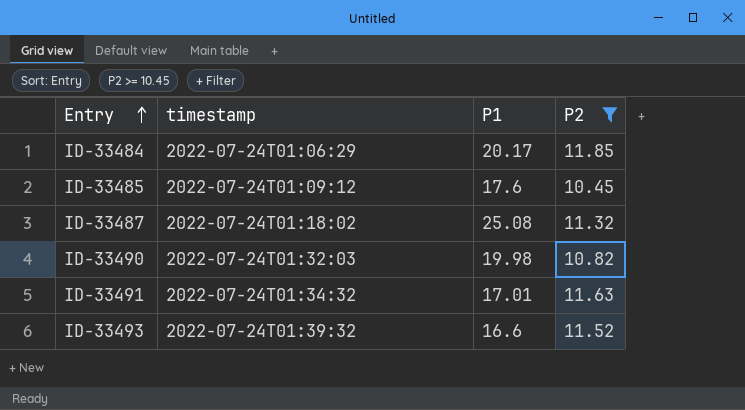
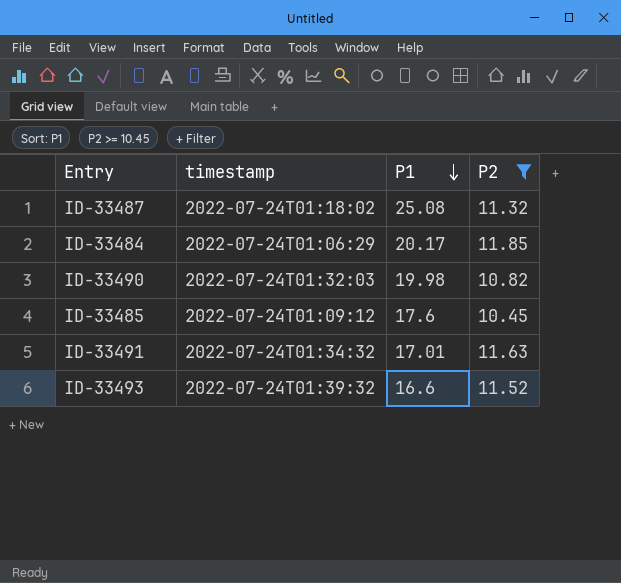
row order: Entry ascending -> P1 descending

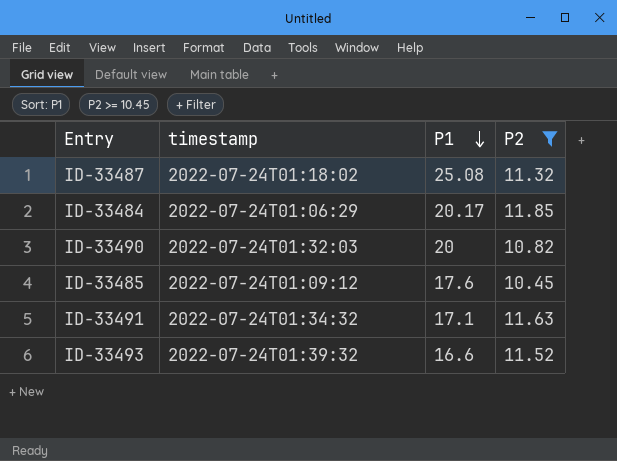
ID-33490 | P1: 19.98 -> 20
ID-33491 | P1: 17.01 -> 17.1

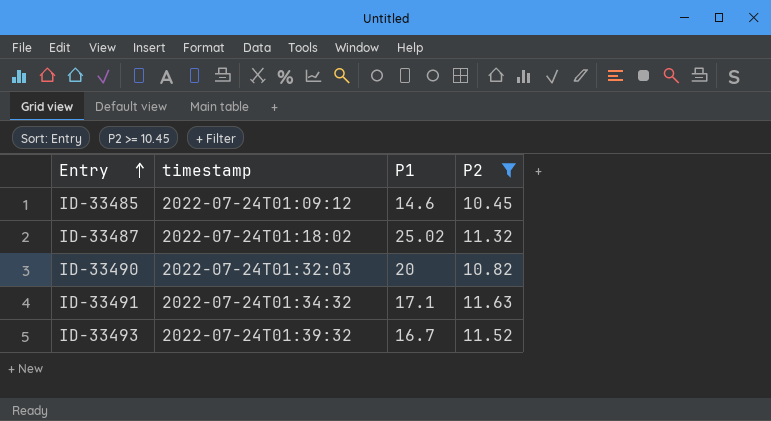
row order: P1 descending -> Entry ascending
row ID-33484: 2022-07-24T01:06:29 | 20.17 | 11.85 -> none
ID-33485 | P1: 17.6 -> 14.6
ID-33487 | P1: 25.08 -> 25.02
ID-33493 | P1: 16.6 -> 16.7

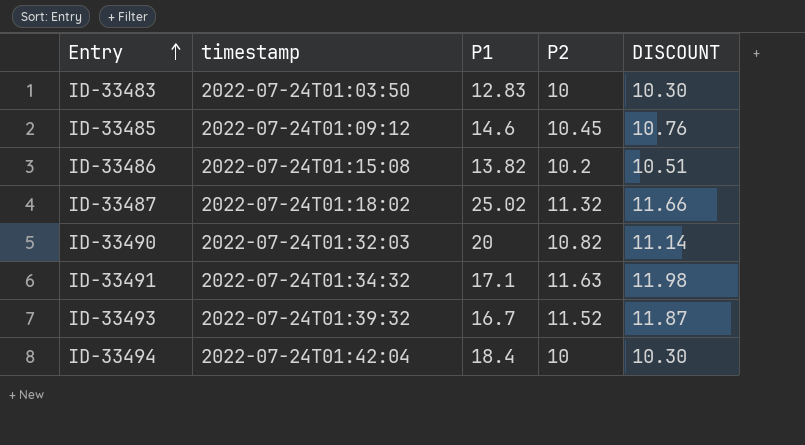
filter: P2 >= 10.45 -> none
column DISCOUNT | formula: none -> [P2] * 1.03

